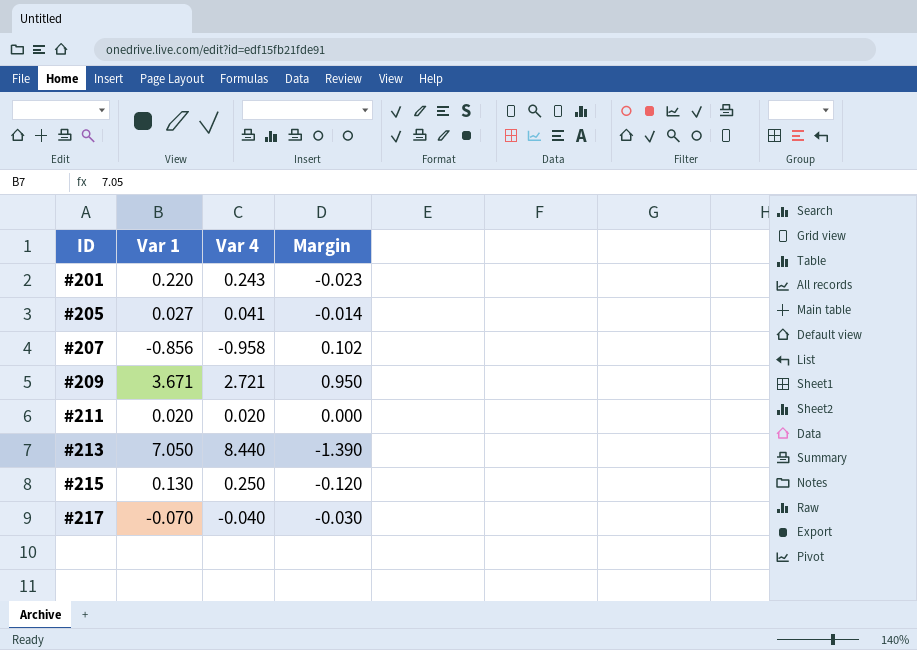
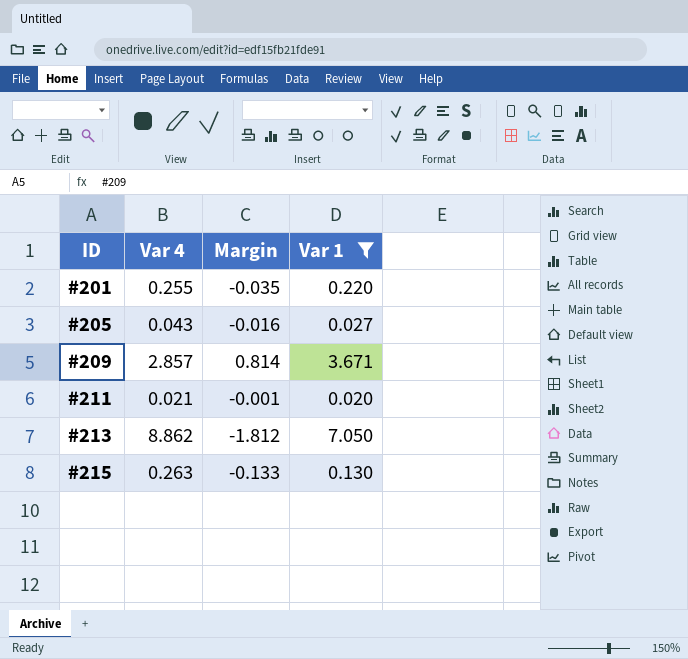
filter: none -> Var 1 >= 0.020
column Var 1 | position: 2 -> 4
#201 | Var 4: 0.243 -> 0.255
#201 | Margin: -0.023 -> -0.035
#205 | Var 4: 0.041 -> 0.043
#205 | Margin: -0.014 -> -0.016
#209 | Var 4: 2.721 -> 2.857
#209 | Margin: 0.950 -> 0.814
#211 | Var 4: 0.020 -> 0.021
#211 | Margin: 0.000 -> -0.001
#213 | Var 4: 8.440 -> 8.862
#213 | Margin: -1.390 -> -1.812
#215 | Var 4: 0.250 -> 0.263
#215 | Margin: -0.120 -> -0.133

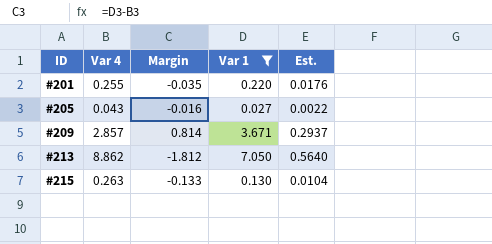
column Est. | formula: none -> [Var 1] * 0.08
row #211: 0.021 | -0.001 | 0.020 -> none

